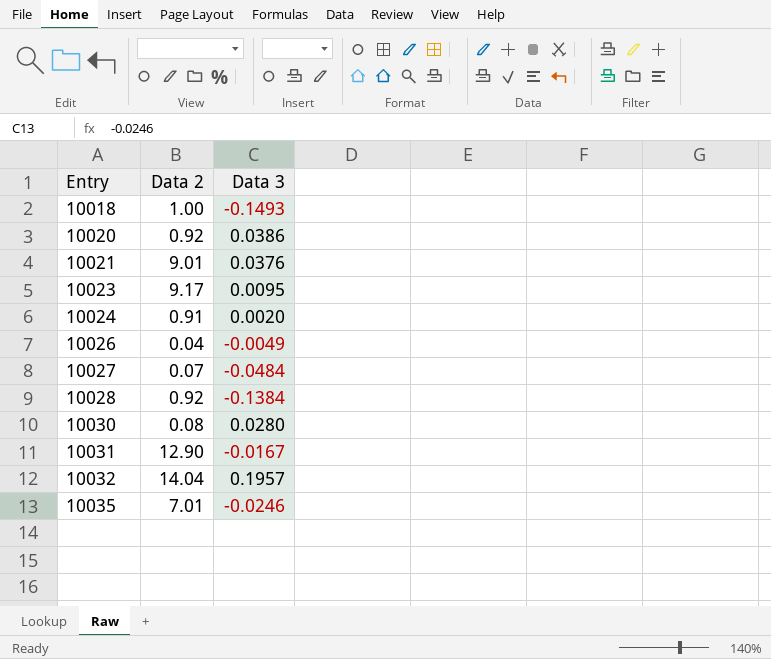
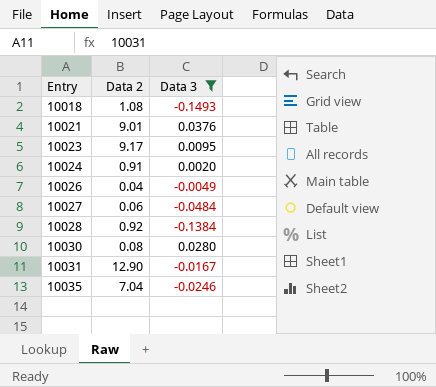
filter: none -> Data 3 <= 0.0376
10018 | Data 2: 1.00 -> 1.08
10027 | Data 2: 0.07 -> 0.06
10035 | Data 2: 7.01 -> 7.04

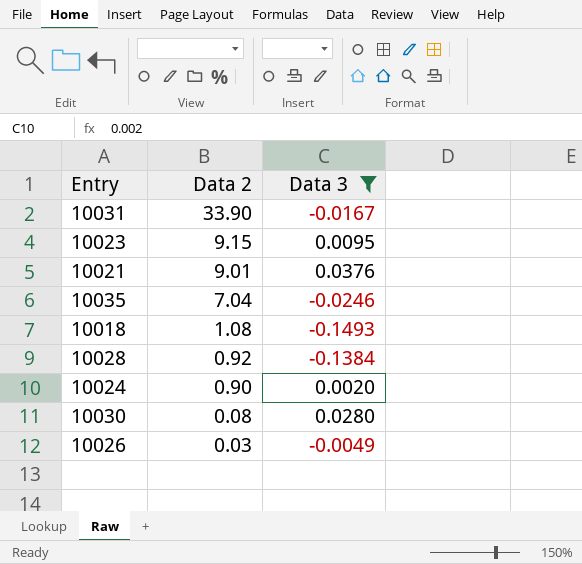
row order: Entry ascending -> Data 2 descending
row 10027: 0.06 | -0.0484 -> none
10031 | Data 2: 12.90 -> 33.90
10023 | Data 2: 9.17 -> 9.15
10024 | Data 2: 0.91 -> 0.90
10026 | Data 2: 0.04 -> 0.03

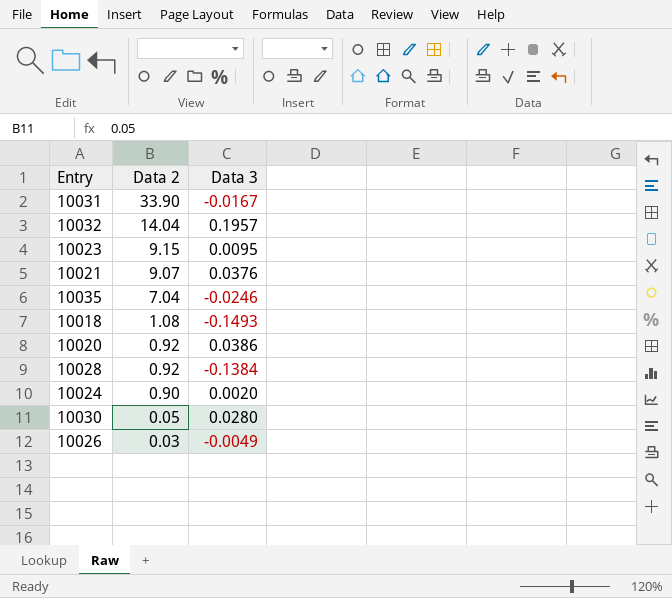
filter: Data 3 <= 0.0376 -> none
10021 | Data 2: 9.01 -> 9.07
10030 | Data 2: 0.08 -> 0.05

